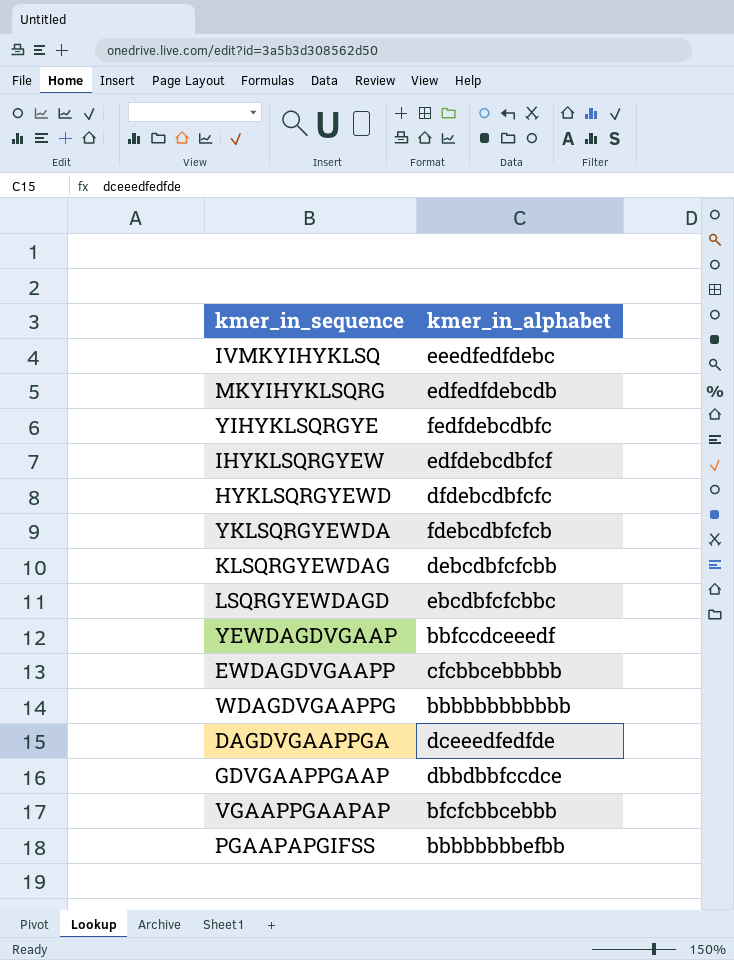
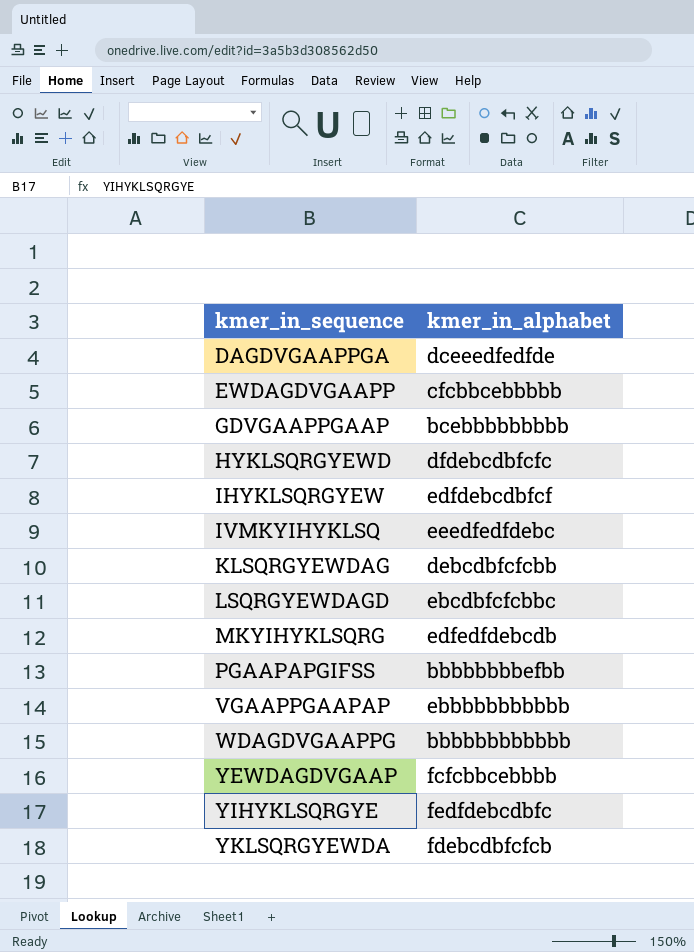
row order: none -> kmer_in_sequence ascending
GDVGAAPPGAAP | kmer_in_alphabet: dbbdbbfccdce -> bcebbbbbbbbb
VGAAPPGAAPAP | kmer_in_alphabet: bfcfcbbcebbb -> ebbbbbbbbbbb
YEWDAGDVGAAP | kmer_in_alphabet: bbfccdceeedf -> fcfcbbcebbbb

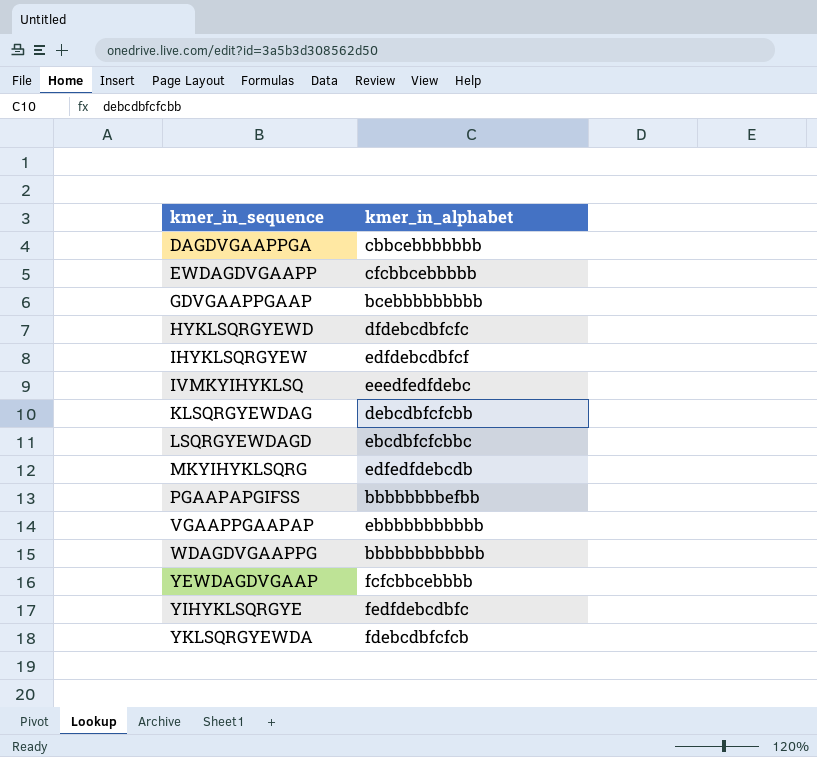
DAGDVGAAPPGA | kmer_in_alphabet: dceeedfedfde -> cbbcebbbbbbb

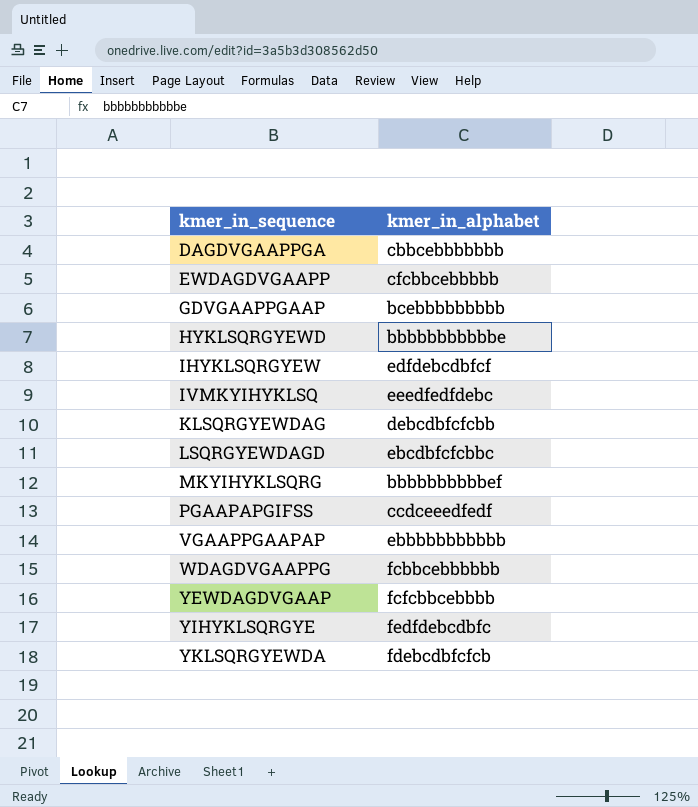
HYKLSQRGYEWD | kmer_in_alphabet: dfdebcdbfcfc -> bbbbbbbbbbbe
MKYIHYKLSQRG | kmer_in_alphabet: edfedfdebcdb -> bbbbbbbbbbef
PGAAPAPGIFSS | kmer_in_alphabet: bbbbbbbbefbb -> ccdceeedfedf
WDAGDVGAAPPG | kmer_in_alphabet: bbbbbbbbbbbb -> fcbbcebbbbbb

